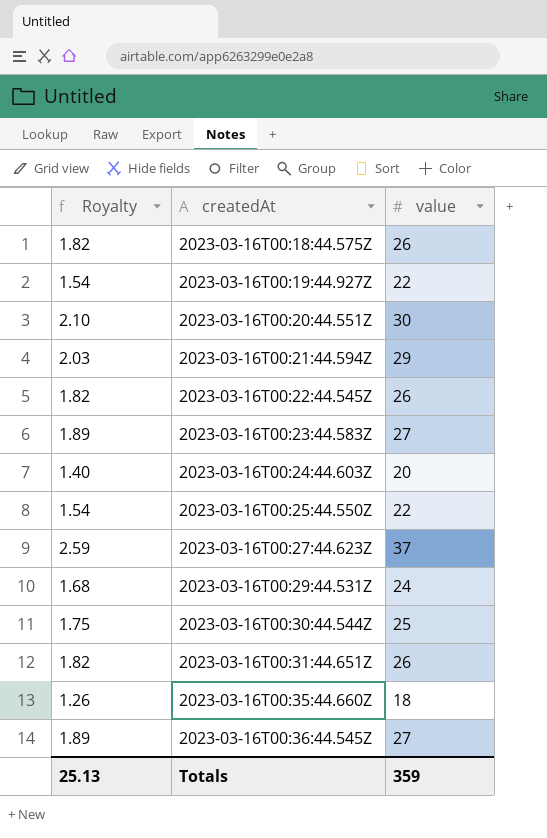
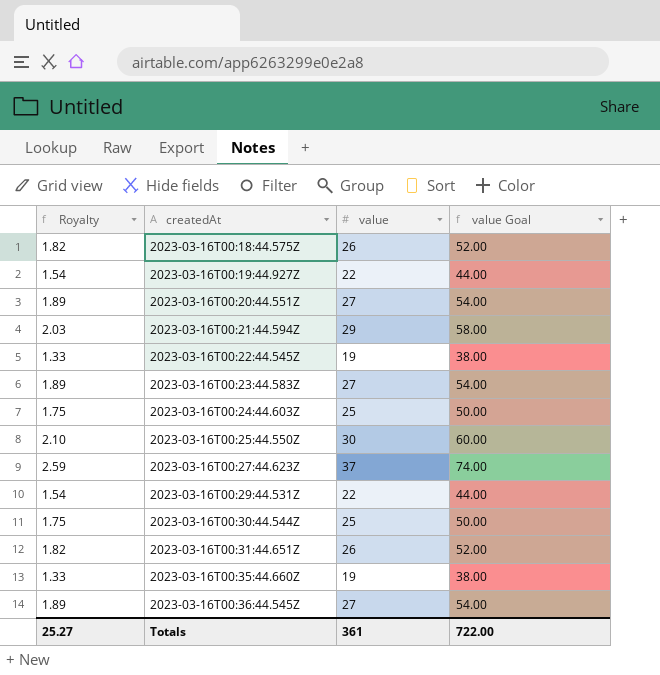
column value Goal | formula: none -> [value] * 2
2023-03-16T00:20:44.551Z | Royalty: 2.10 -> 1.89
2023-03-16T00:20:44.551Z | value: 30 -> 27
2023-03-16T00:22:44.545Z | Royalty: 1.82 -> 1.33
2023-03-16T00:22:44.545Z | value: 26 -> 19
2023-03-16T00:24:44.603Z | Royalty: 1.40 -> 1.75
2023-03-16T00:24:44.603Z | value: 20 -> 25
2023-03-16T00:25:44.550Z | Royalty: 1.54 -> 2.10
2023-03-16T00:25:44.550Z | value: 22 -> 30
2023-03-16T00:29:44.531Z | Royalty: 1.68 -> 1.54
2023-03-16T00:29:44.531Z | value: 24 -> 22
2023-03-16T00:35:44.660Z | Royalty: 1.26 -> 1.33
2023-03-16T00:35:44.660Z | value: 18 -> 19
Totals | Royalty: 25.13 -> 25.27
Totals | value: 359 -> 361

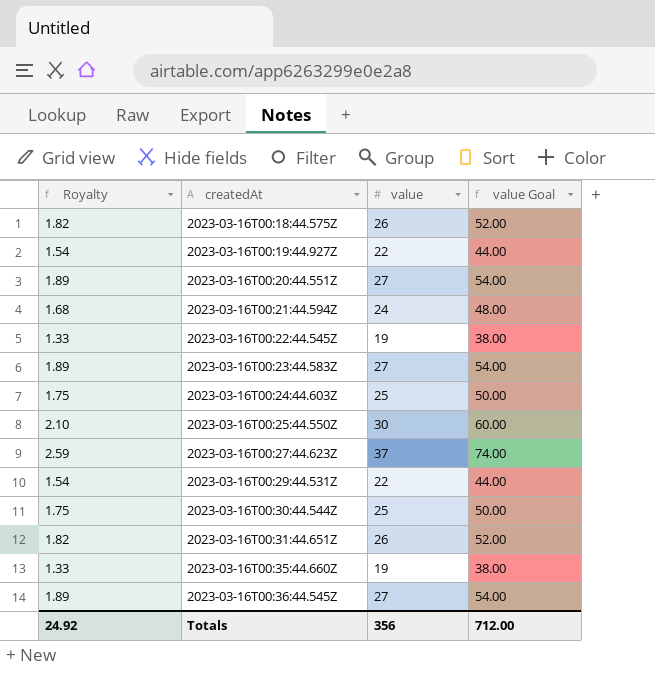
2023-03-16T00:21:44.594Z | Royalty: 2.03 -> 1.68
2023-03-16T00:21:44.594Z | value: 29 -> 24
2023-03-16T00:21:44.594Z | value Goal: 58.00 -> 48.00
Totals | Royalty: 25.27 -> 24.92
Totals | value: 361 -> 356
Totals | value Goal: 722.00 -> 712.00

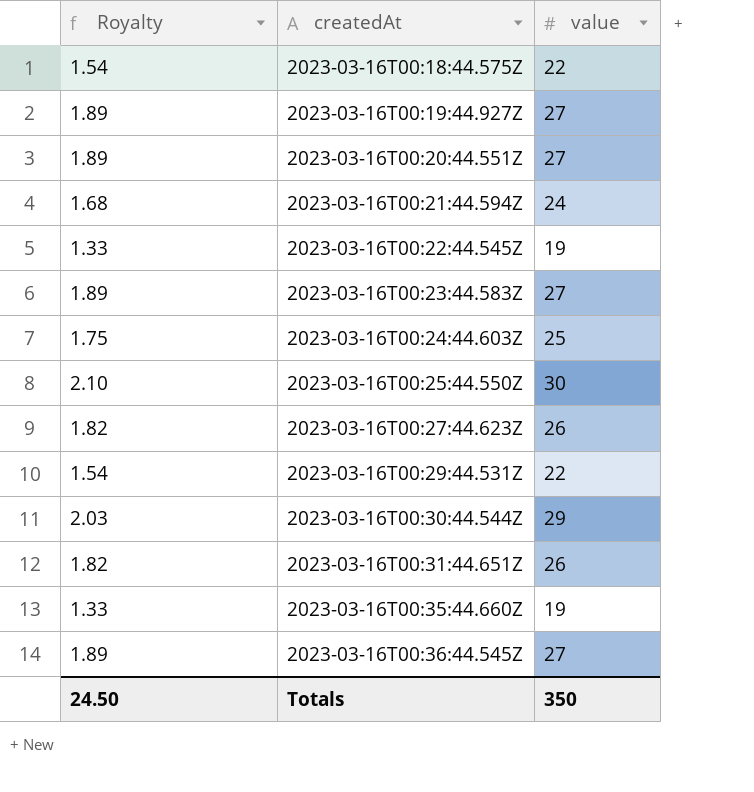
column value Goal | formula: [value] * 2 -> none
2023-03-16T00:18:44.575Z | Royalty: 1.82 -> 1.54
2023-03-16T00:18:44.575Z | value: 26 -> 22
2023-03-16T00:19:44.927Z | Royalty: 1.54 -> 1.89
2023-03-16T00:19:44.927Z | value: 22 -> 27
2023-03-16T00:27:44.623Z | Royalty: 2.59 -> 1.82
2023-03-16T00:27:44.623Z | value: 37 -> 26
2023-03-16T00:30:44.544Z | Royalty: 1.75 -> 2.03
2023-03-16T00:30:44.544Z | value: 25 -> 29
Totals | Royalty: 24.92 -> 24.50
Totals | value: 356 -> 350

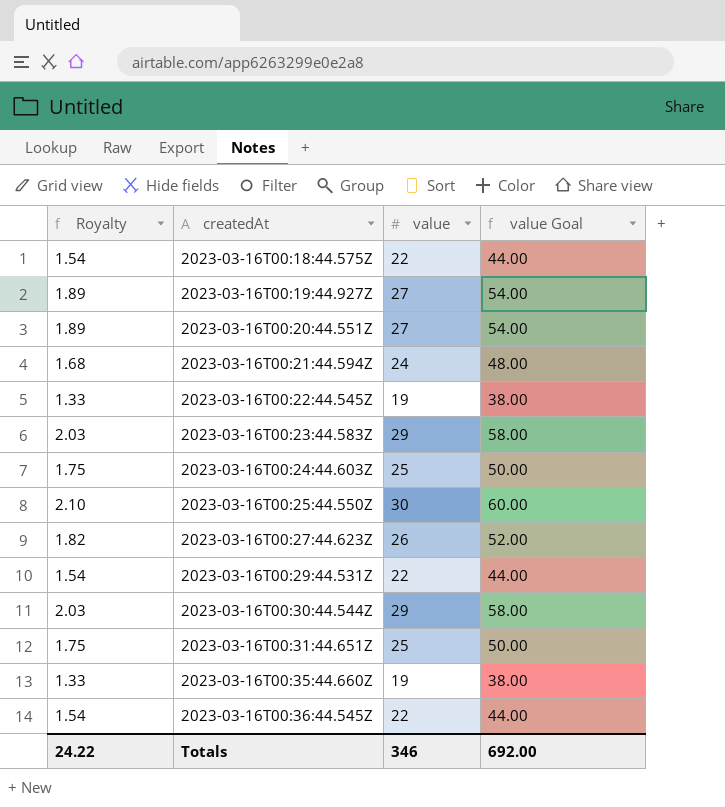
column value Goal | formula: none -> [value] * 2
2023-03-16T00:23:44.583Z | Royalty: 1.89 -> 2.03
2023-03-16T00:23:44.583Z | value: 27 -> 29
2023-03-16T00:31:44.651Z | Royalty: 1.82 -> 1.75
2023-03-16T00:31:44.651Z | value: 26 -> 25
2023-03-16T00:36:44.545Z | Royalty: 1.89 -> 1.54
2023-03-16T00:36:44.545Z | value: 27 -> 22
Totals | Royalty: 24.50 -> 24.22
Totals | value: 350 -> 346

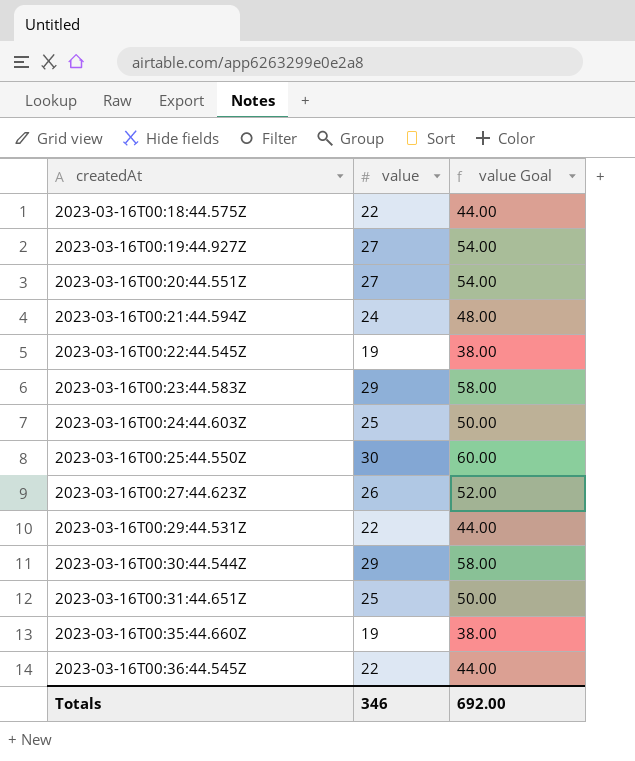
column Royalty | formula: [value] * 0.07 -> none

